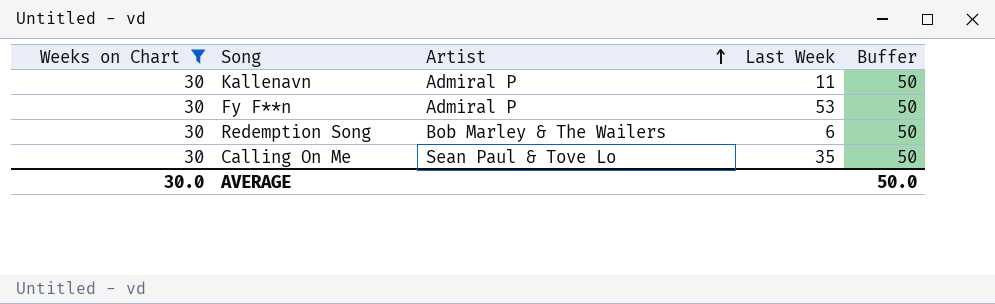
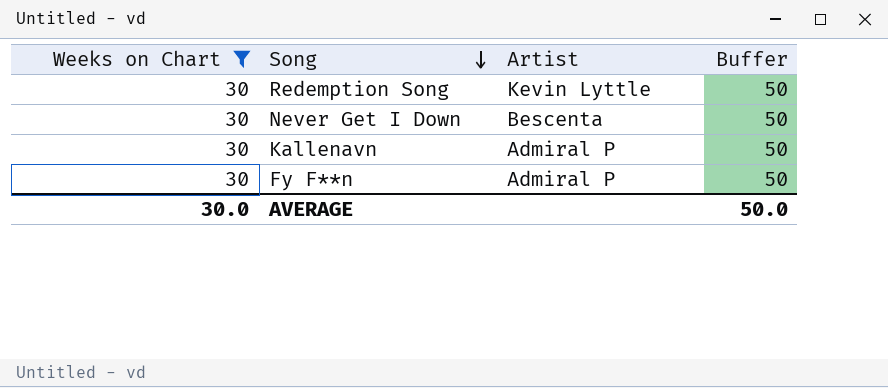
row order: Artist ascending -> Song descending
column Last Week | position: 4 -> none
row Calling On Me: 30 | Sean Paul & Tove Lo | 35 | 50 -> none
Redemption Song | Artist: Bob Marley & The Wailers -> Kevin Lyttle
row Never Get I Down: none -> 30 | Bescenta | 50

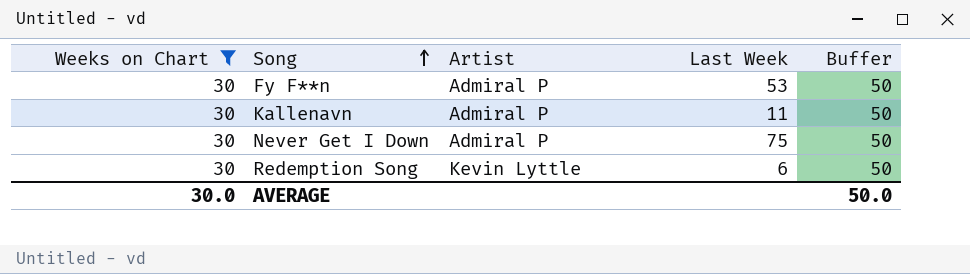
row order: Song descending -> Song ascending
column Last Week | position: none -> 4
Never Get I Down | Artist: Bescenta -> Admiral P

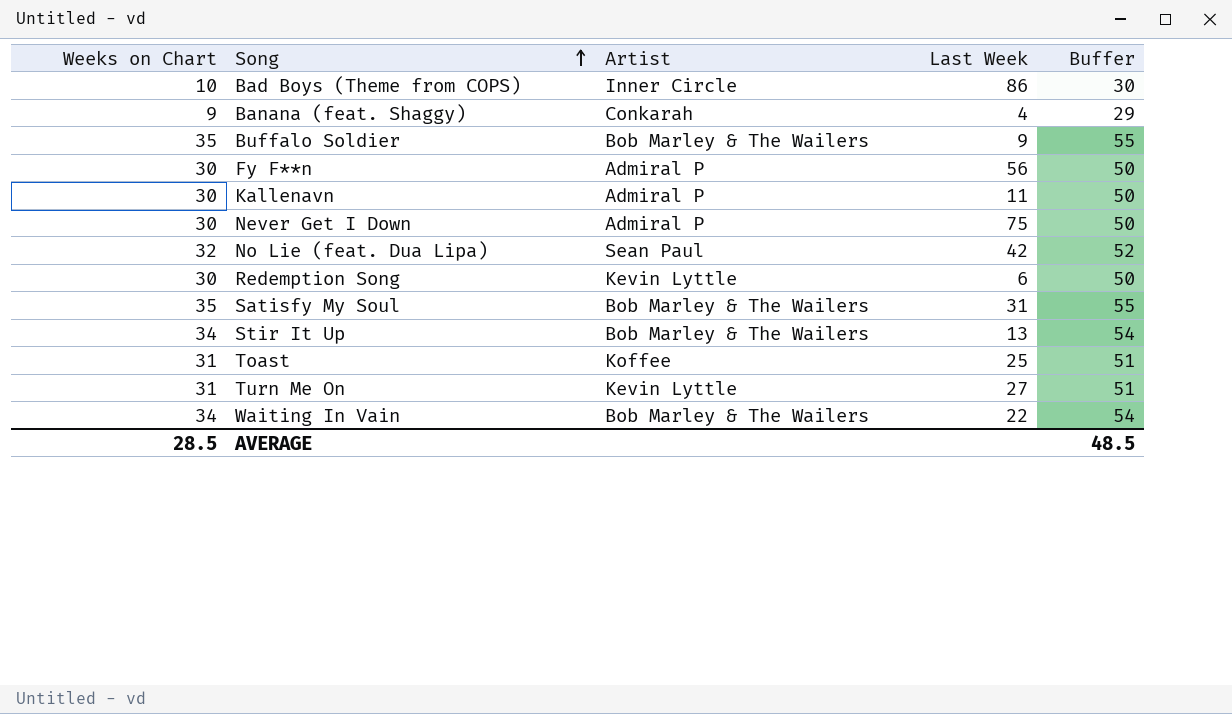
filter: Weeks on Chart = 30 -> none
Fy F**n | Last Week: 53 -> 56
AVERAGE | Weeks on Chart: 30.0 -> 28.5
AVERAGE | Buffer: 50.0 -> 48.5

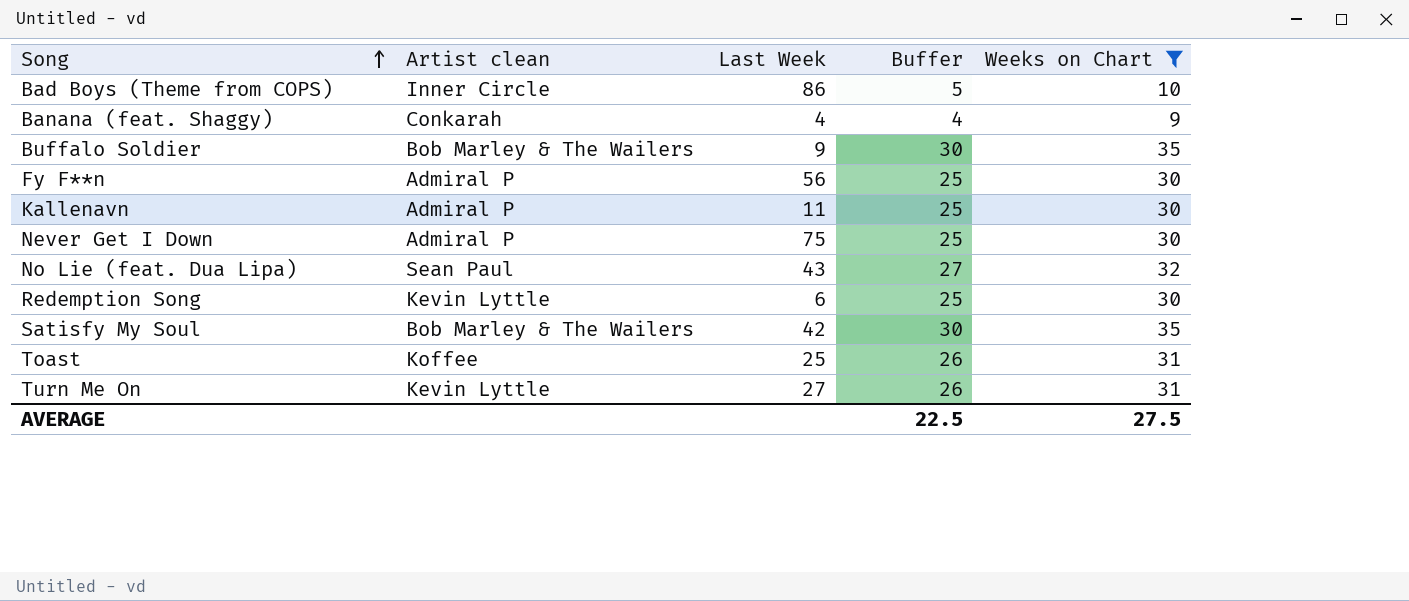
filter: none -> Weeks on Chart != 34
column name: Artist -> Artist clean
column Buffer | formula: [Weeks on Chart] + 20 -> [Weeks on Chart] - 5
column Weeks on Chart | position: 1 -> 5
No Lie (feat. Dua Lipa) | Last Week: 42 -> 43
Satisfy My Soul | Last Week: 31 -> 42
AVERAGE | Buffer: 48.5 -> 22.5
AVERAGE | Weeks on Chart: 28.5 -> 27.5

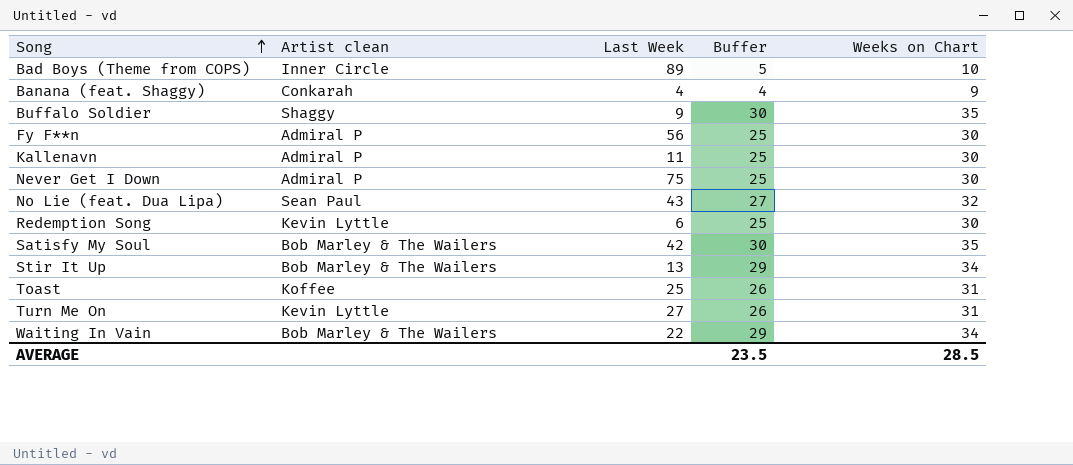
filter: Weeks on Chart != 34 -> none
Bad Boys (Theme from COPS) | Last Week: 86 -> 89
Buffalo Soldier | Artist clean: Bob Marley & The Wailers -> Shaggy
AVERAGE | Buffer: 22.5 -> 23.5
AVERAGE | Weeks on Chart: 27.5 -> 28.5

